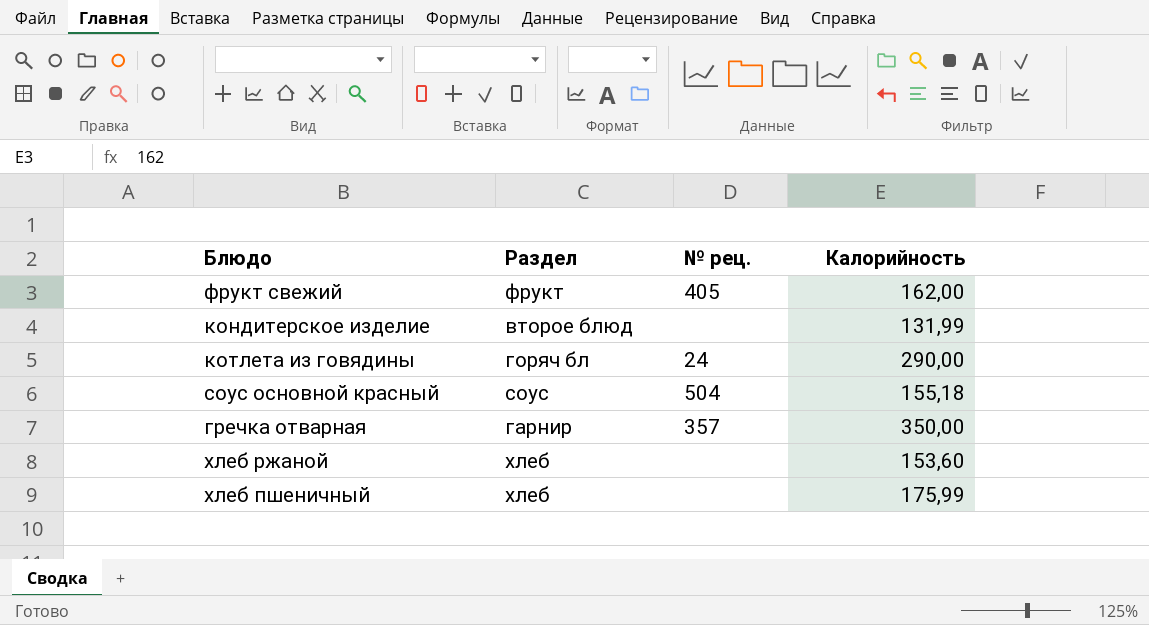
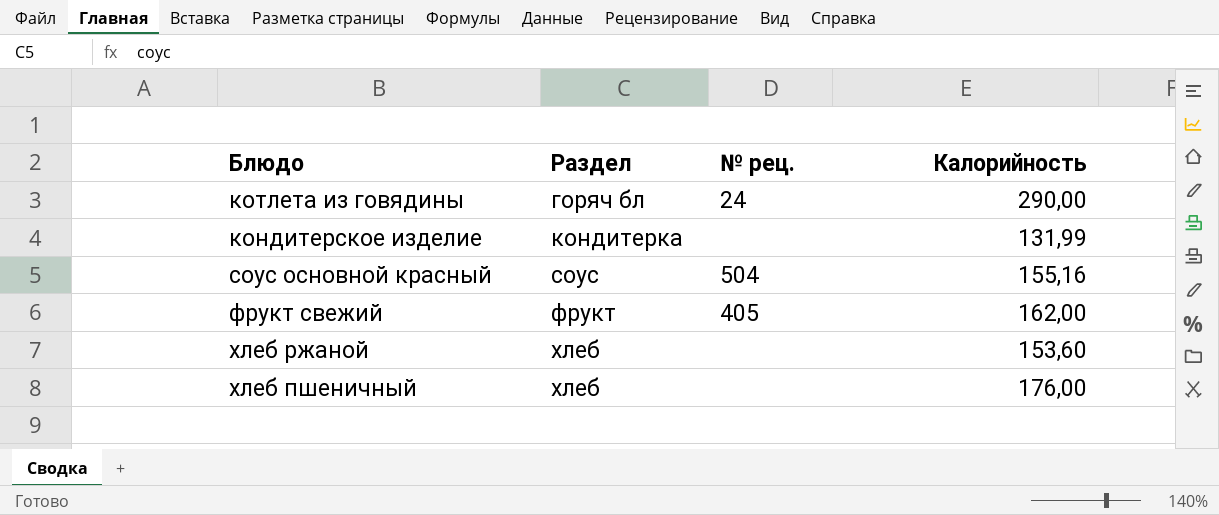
row order: none -> Раздел ascending
row гречка отварная: гарнир | 357 | 350,00 -> none
кондитерское изделие | Раздел: второе блюд -> кондитерка
соус основной красный | Калорийность: 155,18 -> 155,16
хлеб пшеничный | Калорийность: 175,99 -> 176,00

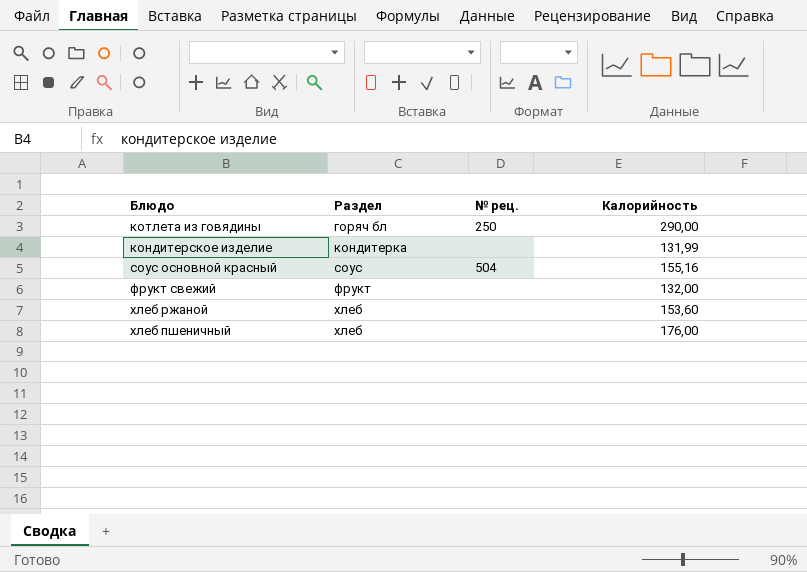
котлета из говядины | № рец.: 24 -> 250
фрукт свежий | № рец.: 405 -> none
фрукт свежий | Калорийность: 162,00 -> 132,00

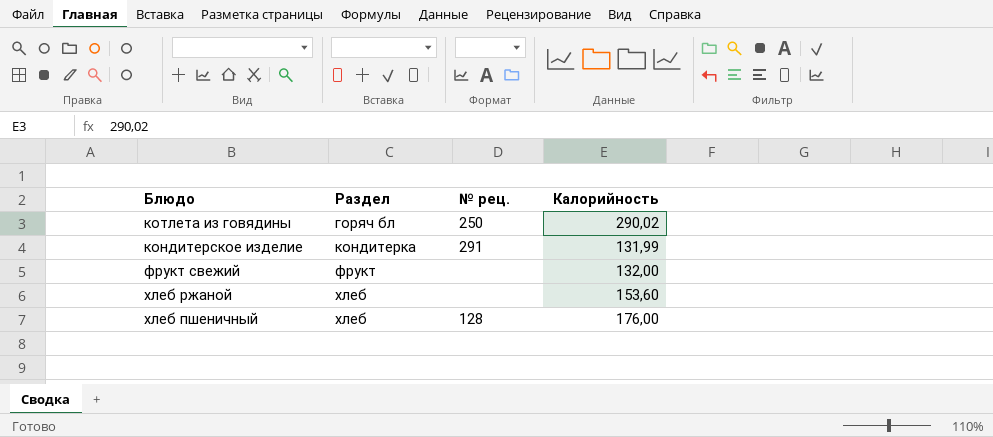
row соус основной красный: соус | 504 | 155,16 -> none
котлета из говядины | Калорийность: 290,00 -> 290,02
кондитерское изделие | № рец.: none -> 291
хлеб пшеничный | № рец.: none -> 128

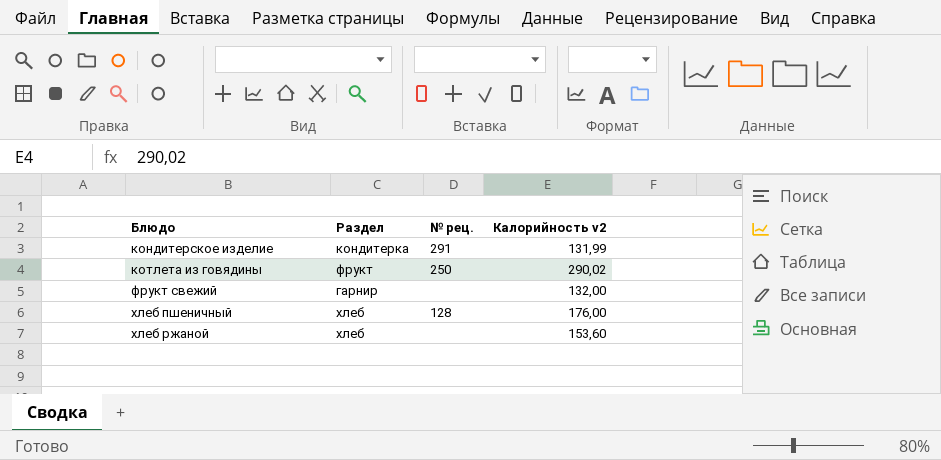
row order: Раздел ascending -> Блюдо ascending
column name: Калорийность -> Калорийность v2
котлета из говядины | Раздел: горяч бл -> фрукт
фрукт свежий | Раздел: фрукт -> гарнир

